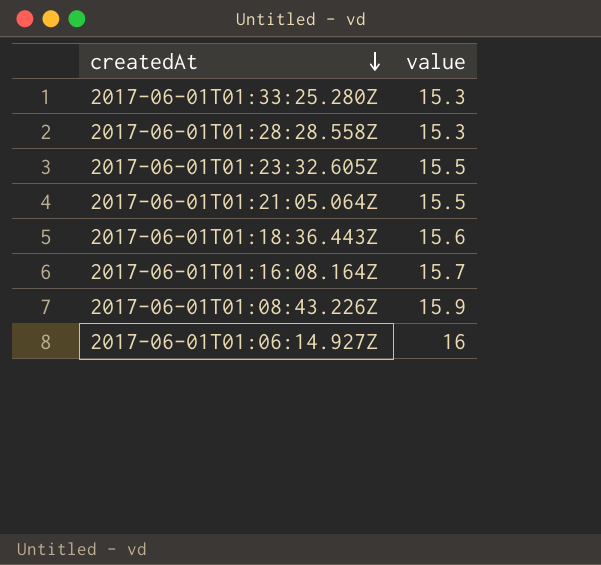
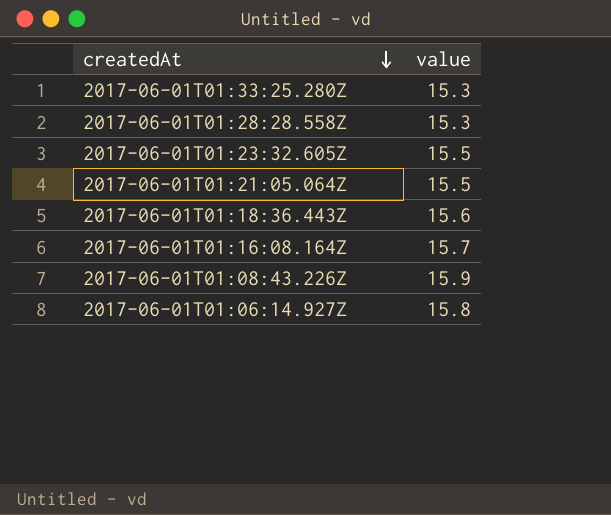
2017-06-01T01:06:14.927Z | value: 16 -> 15.8

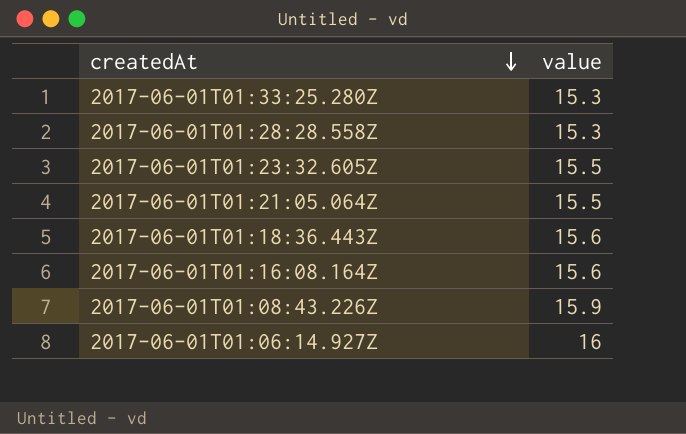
2017-06-01T01:16:08.164Z | value: 15.7 -> 15.6
2017-06-01T01:06:14.927Z | value: 15.8 -> 16

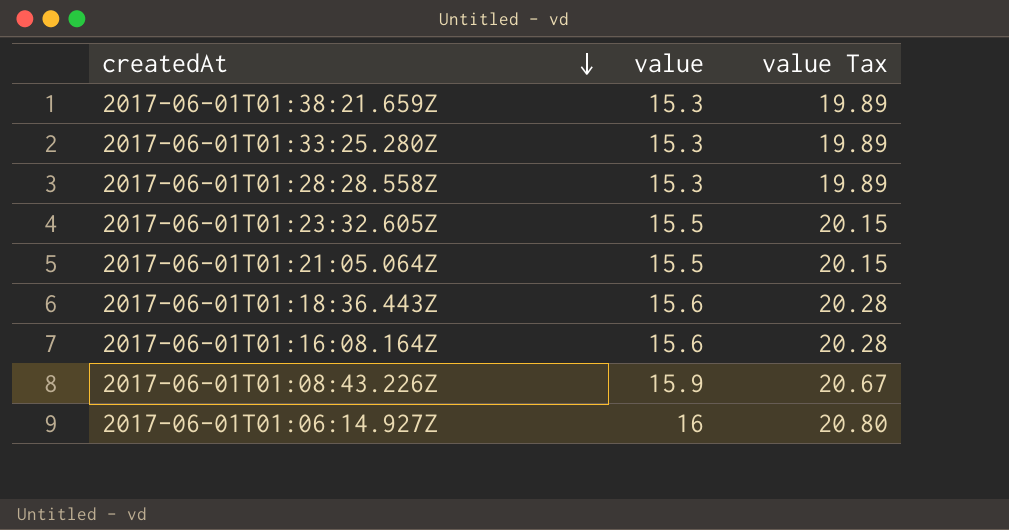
column value Tax | formula: none -> [value] * 1.3
row 2017-06-01T01:38:21.659Z: none -> 15.3 | 19.89

